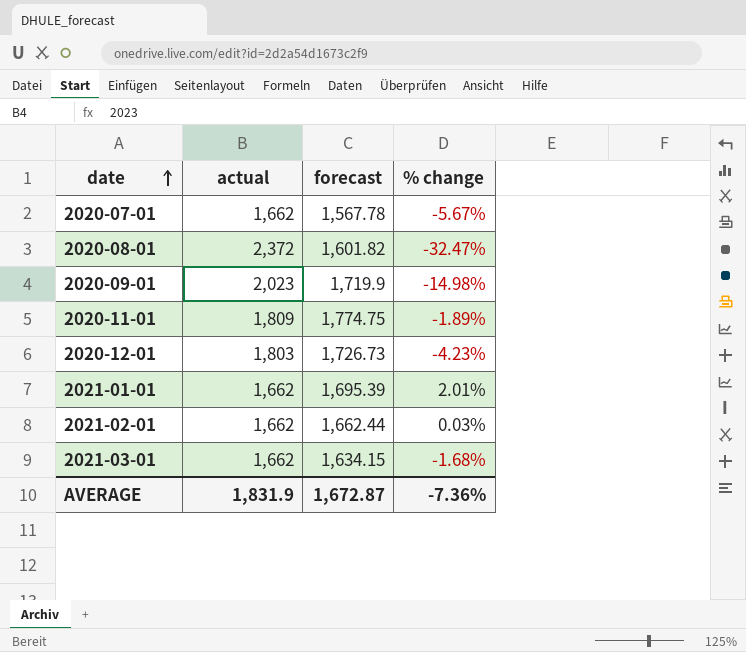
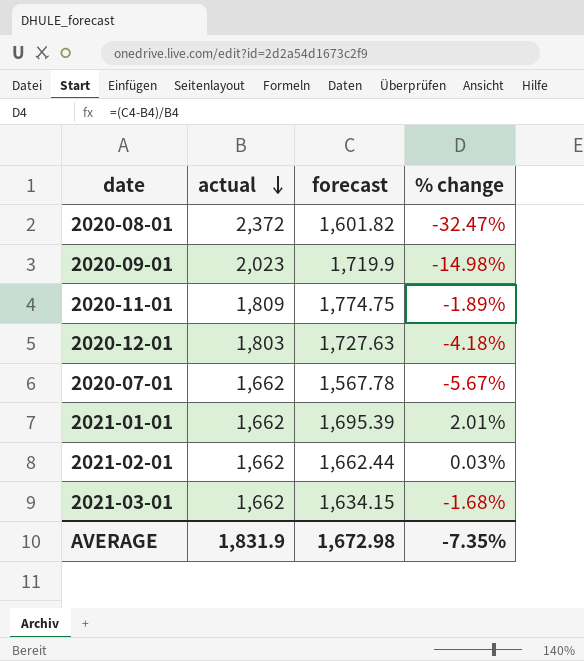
row order: date ascending -> actual descending
2020-12-01 | forecast: 1,726.73 -> 1,727.63
2020-12-01 | % change: -4.23% -> -4.18%
AVERAGE | forecast: 1,672.87 -> 1,672.98
AVERAGE | % change: -7.36% -> -7.35%

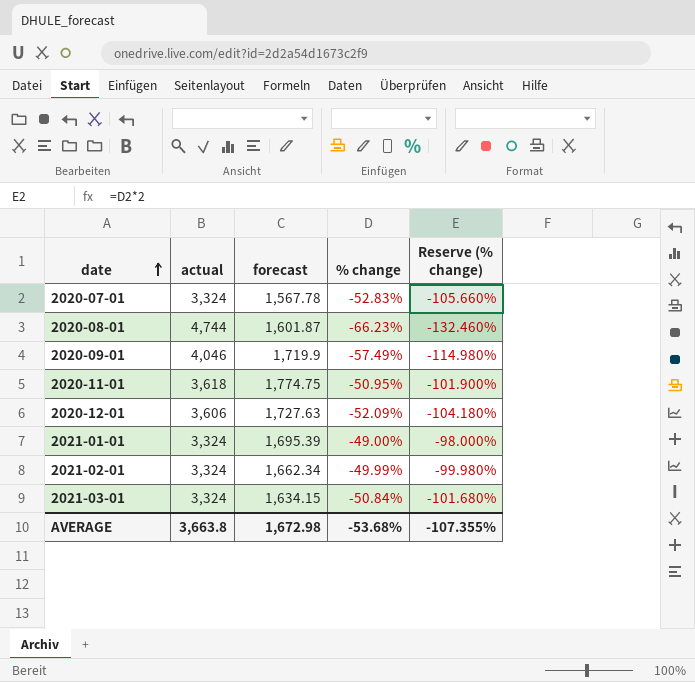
row order: actual descending -> date ascending
column Reserve (% change) | formula: none -> [% change] * 2
2020-07-01 | actual: 1,662 -> 3,324
2020-07-01 | % change: -5.67% -> -52.83%
2020-08-01 | actual: 2,372 -> 4,744
2020-08-01 | forecast: 1,601.82 -> 1,601.87
2020-08-01 | % change: -32.47% -> -66.23%
2020-09-01 | actual: 2,023 -> 4,046
2020-09-01 | % change: -14.98% -> -57.49%
2020-11-01 | actual: 1,809 -> 3,618
2020-11-01 | % change: -1.89% -> -50.95%
2020-12-01 | actual: 1,803 -> 3,606
2020-12-01 | % change: -4.18% -> -52.09%
2021-01-01 | actual: 1,662 -> 3,324
2021-01-01 | % change: 2.01% -> -49.00%
2021-02-01 | actual: 1,662 -> 3,324
2021-02-01 | forecast: 1,662.44 -> 1,662.34
2021-02-01 | % change: 0.03% -> -49.99%
2021-03-01 | actual: 1,662 -> 3,324
2021-03-01 | % change: -1.68% -> -50.84%
AVERAGE | actual: 1,831.9 -> 3,663.8
AVERAGE | % change: -7.35% -> -53.68%

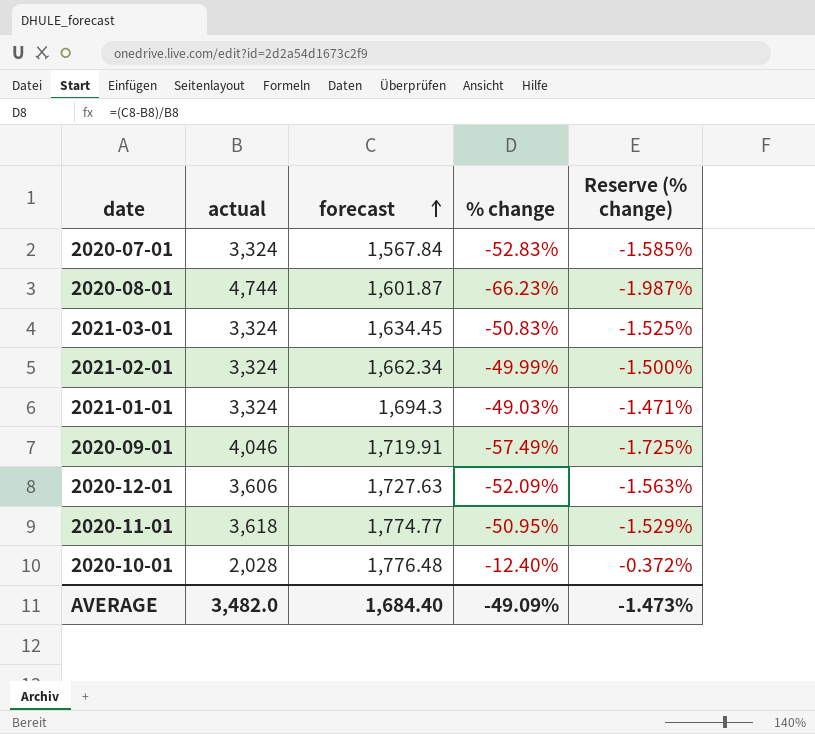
row order: date ascending -> forecast ascending
column Reserve (% change) | formula: [% change] * 2 -> [% change] * 0.03
2020-07-01 | forecast: 1,567.78 -> 1,567.84
2021-03-01 | forecast: 1,634.15 -> 1,634.45
2021-03-01 | % change: -50.84% -> -50.83%
2021-01-01 | forecast: 1,695.39 -> 1,694.3
2021-01-01 | % change: -49.00% -> -49.03%
2020-09-01 | forecast: 1,719.9 -> 1,719.91
2020-11-01 | forecast: 1,774.75 -> 1,774.77
row 2020-10-01: none -> 2,028 | 1,776.48 | -12.40% | -0.372%
AVERAGE | actual: 3,663.8 -> 3,482.0
AVERAGE | forecast: 1,672.98 -> 1,684.40
AVERAGE | % change: -53.68% -> -49.09%
AVERAGE | Reserve (% change): -107.355% -> -1.473%

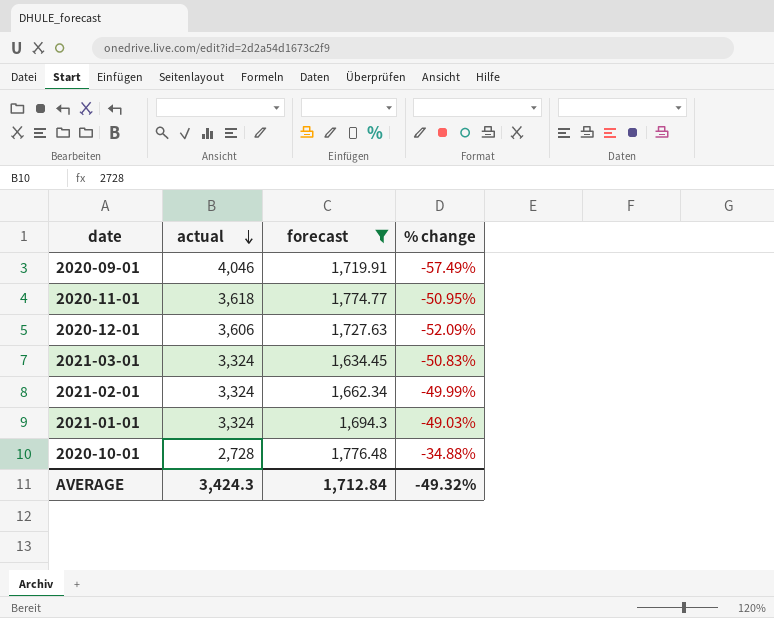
filter: none -> forecast >= 1,634.45
row order: forecast ascending -> actual descending
column Reserve (% change) | formula: [% change] * 0.03 -> none
2020-10-01 | actual: 2,028 -> 2,728
2020-10-01 | % change: -12.40% -> -34.88%
AVERAGE | actual: 3,482.0 -> 3,424.3
AVERAGE | forecast: 1,684.40 -> 1,712.84
AVERAGE | % change: -49.09% -> -49.32%

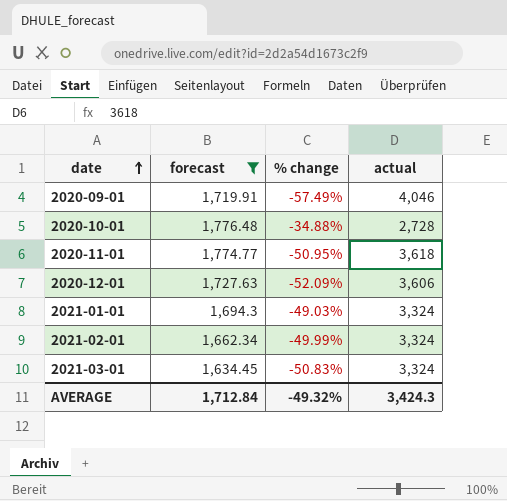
row order: actual descending -> date ascending
column actual | position: 2 -> 4

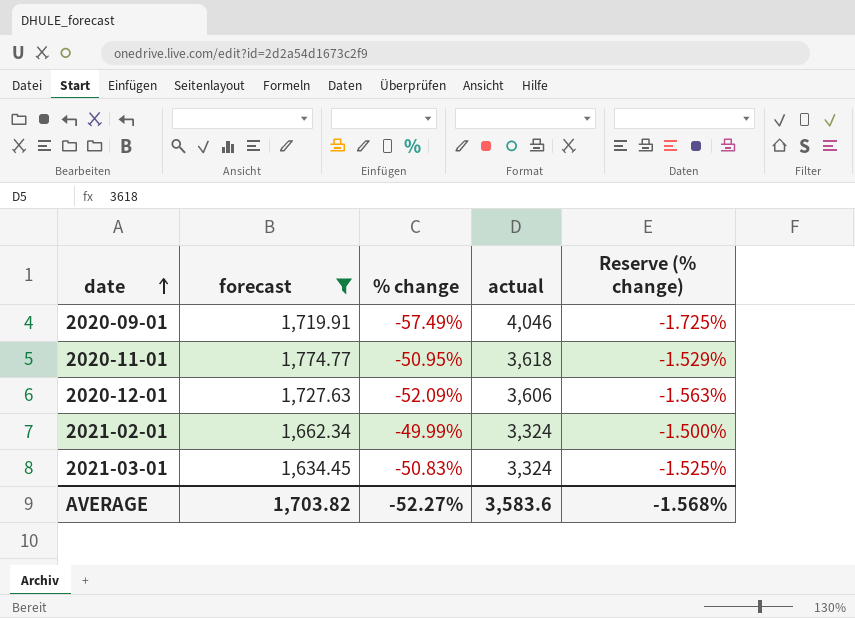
column Reserve (% change) | formula: none -> [% change] * 0.03
row 2020-10-01: 1,776.48 | -34.88% | 2,728 -> none
row 2021-01-01: 1,694.3 | -49.03% | 3,324 -> none
AVERAGE | forecast: 1,712.84 -> 1,703.82
AVERAGE | % change: -49.32% -> -52.27%
AVERAGE | actual: 3,424.3 -> 3,583.6

